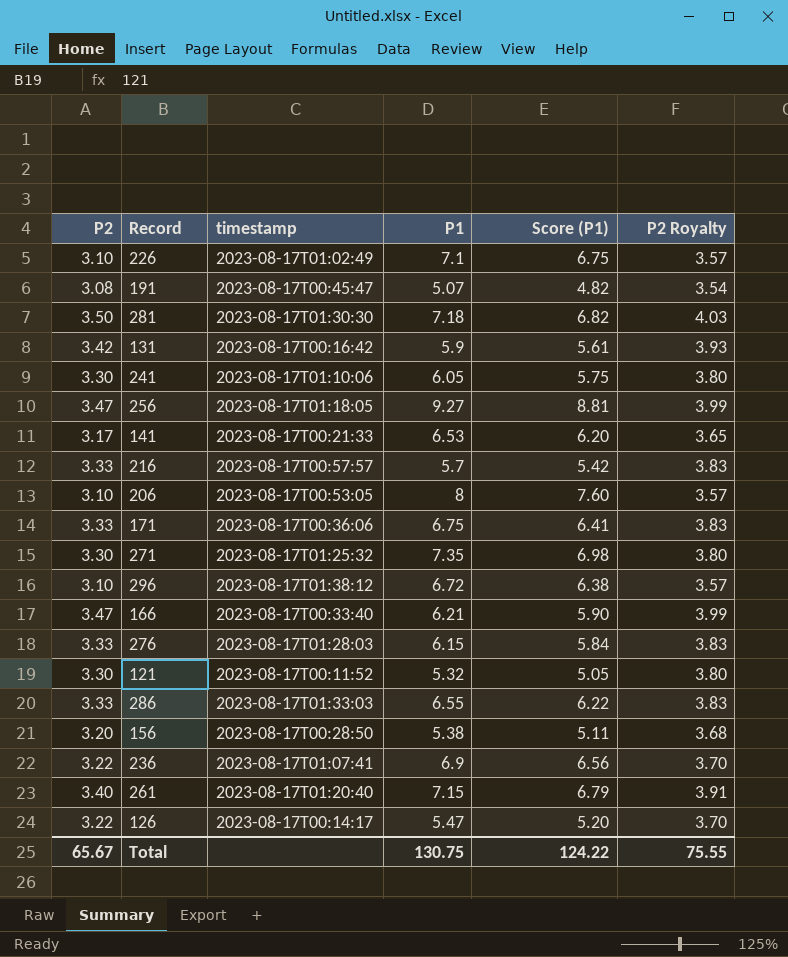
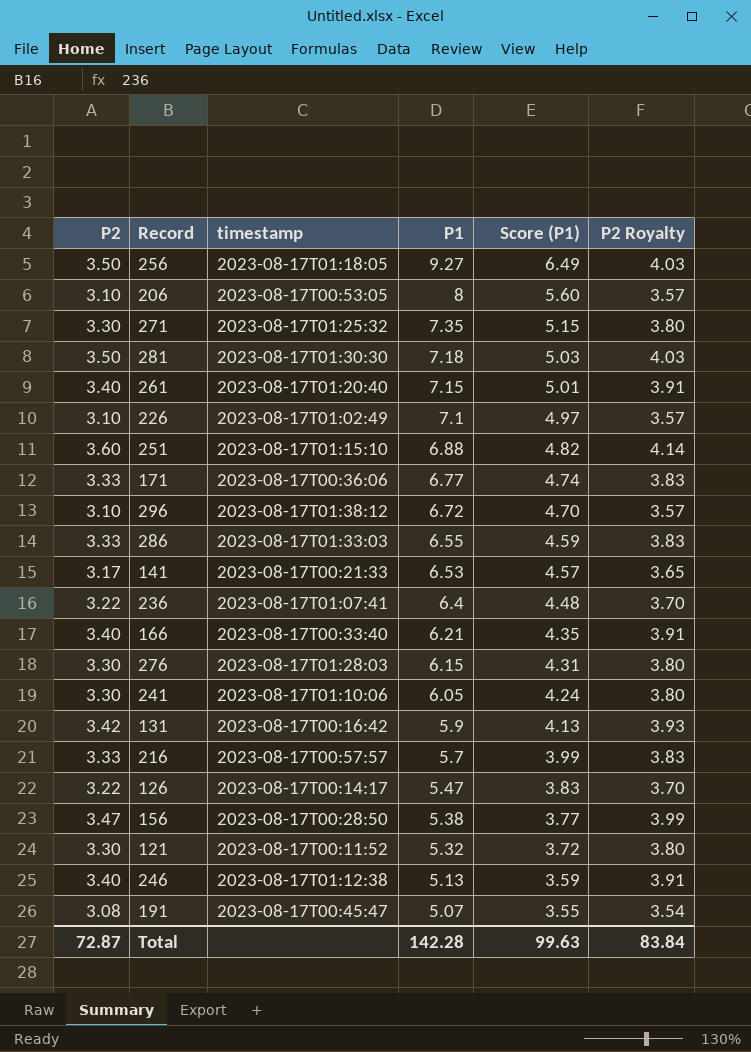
row order: none -> P1 descending
column Score (P1) | formula: [P1] * 0.95 -> [P1] * 0.7
256 | P2: 3.47 -> 3.50
256 | P2 Royalty: 3.99 -> 4.03
row 251: none -> 3.60 | 2023-08-17T01:15:10 | 6.88 | 4.82 | 4.14
171 | P1: 6.75 -> 6.77
236 | P1: 6.9 -> 6.4
166 | P2: 3.47 -> 3.40
166 | P2 Royalty: 3.99 -> 3.91
276 | P2: 3.33 -> 3.30
276 | P2 Royalty: 3.83 -> 3.80
156 | P2: 3.20 -> 3.47
156 | P2 Royalty: 3.68 -> 3.99
row 246: none -> 3.40 | 2023-08-17T01:12:38 | 5.13 | 3.59 | 3.91
Total | P2: 65.67 -> 72.87
Total | P1: 130.75 -> 142.28
Total | Score (P1): 124.22 -> 99.63
Total | P2 Royalty: 75.55 -> 83.84

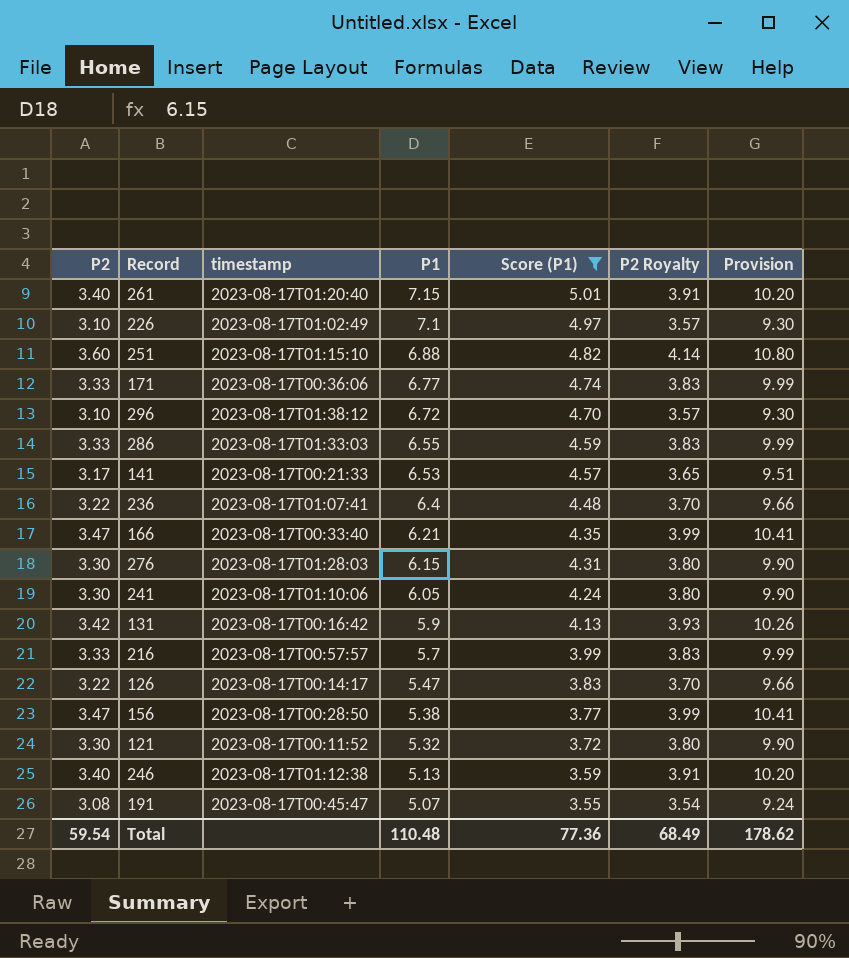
filter: none -> Score (P1) <= 5.01
column Provision | formula: none -> [P2] * 3
166 | P2: 3.40 -> 3.47
166 | P2 Royalty: 3.91 -> 3.99
Total | P2: 72.87 -> 59.54
Total | P1: 142.28 -> 110.48
Total | Score (P1): 99.63 -> 77.36
Total | P2 Royalty: 83.84 -> 68.49

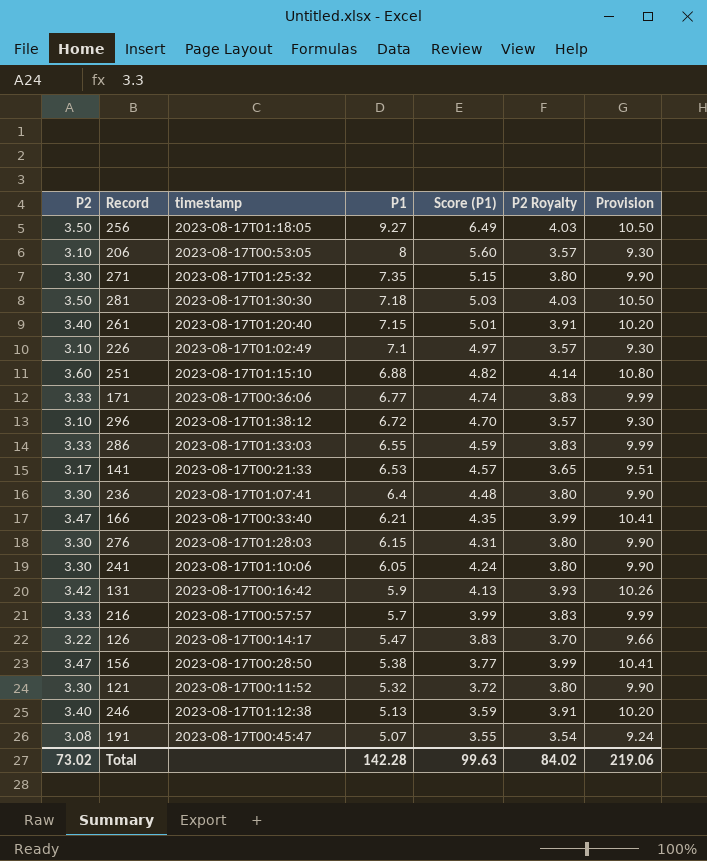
filter: Score (P1) <= 5.01 -> none
236 | P2: 3.22 -> 3.30
236 | P2 Royalty: 3.70 -> 3.80
236 | Provision: 9.66 -> 9.90
Total | P2: 59.54 -> 73.02
Total | P1: 110.48 -> 142.28
Total | Score (P1): 77.36 -> 99.63
Total | P2 Royalty: 68.49 -> 84.02
Total | Provision: 178.62 -> 219.06

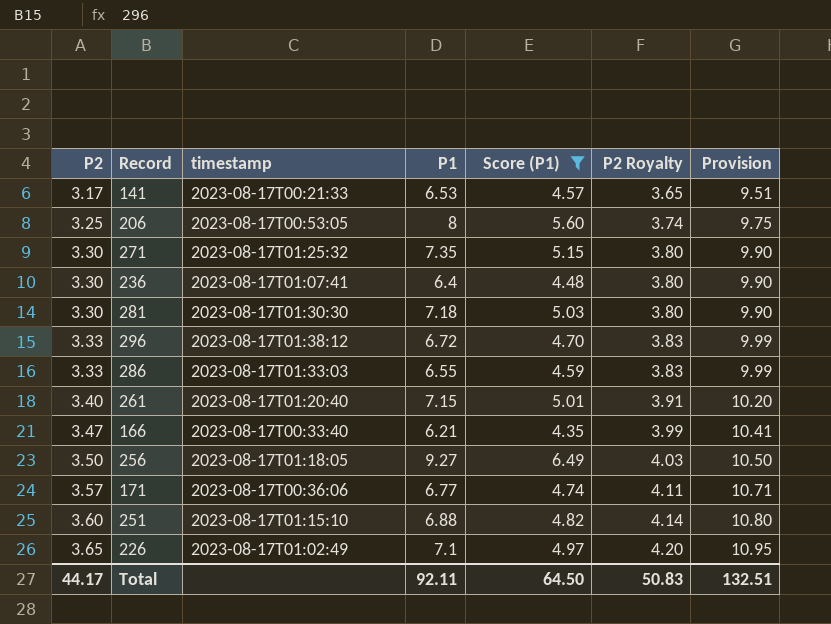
filter: none -> Score (P1) >= 4.35
row order: P1 descending -> P2 ascending
206 | P2: 3.10 -> 3.25
206 | P2 Royalty: 3.57 -> 3.74
206 | Provision: 9.30 -> 9.75
281 | P2: 3.50 -> 3.30
281 | P2 Royalty: 4.03 -> 3.80
281 | Provision: 10.50 -> 9.90
296 | P2: 3.10 -> 3.33
296 | P2 Royalty: 3.57 -> 3.83
296 | Provision: 9.30 -> 9.99
171 | P2: 3.33 -> 3.57
171 | P2 Royalty: 3.83 -> 4.11
171 | Provision: 9.99 -> 10.71
226 | P2: 3.10 -> 3.65
226 | P2 Royalty: 3.57 -> 4.20
226 | Provision: 9.30 -> 10.95
Total | P2: 73.02 -> 44.17
Total | P1: 142.28 -> 92.11
Total | Score (P1): 99.63 -> 64.50
Total | P2 Royalty: 84.02 -> 50.83
Total | Provision: 219.06 -> 132.51

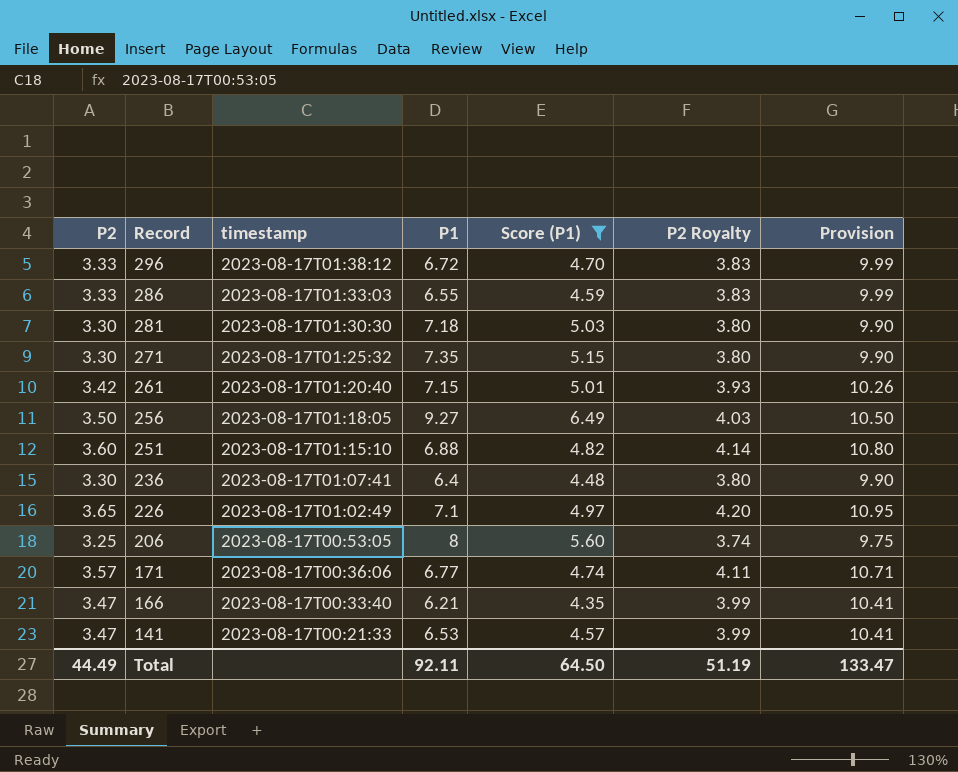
row order: P2 ascending -> Record descending
261 | P2: 3.40 -> 3.42
261 | P2 Royalty: 3.91 -> 3.93
261 | Provision: 10.20 -> 10.26
141 | P2: 3.17 -> 3.47
141 | P2 Royalty: 3.65 -> 3.99
141 | Provision: 9.51 -> 10.41
Total | P2: 44.17 -> 44.49
Total | P2 Royalty: 50.83 -> 51.19
Total | Provision: 132.51 -> 133.47

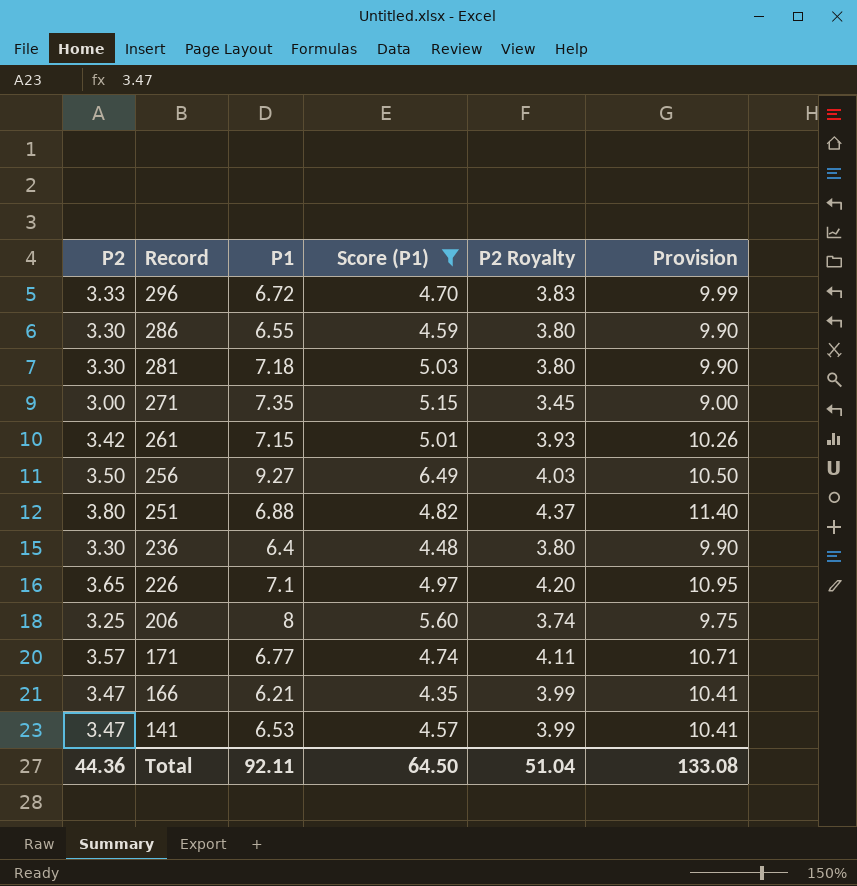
column timestamp | position: 3 -> none
286 | P2: 3.33 -> 3.30
286 | P2 Royalty: 3.83 -> 3.80
286 | Provision: 9.99 -> 9.90
271 | P2: 3.30 -> 3.00
271 | P2 Royalty: 3.80 -> 3.45
271 | Provision: 9.90 -> 9.00
251 | P2: 3.60 -> 3.80
251 | P2 Royalty: 4.14 -> 4.37
251 | Provision: 10.80 -> 11.40
Total | P2: 44.49 -> 44.36
Total | P2 Royalty: 51.19 -> 51.04
Total | Provision: 133.47 -> 133.08

